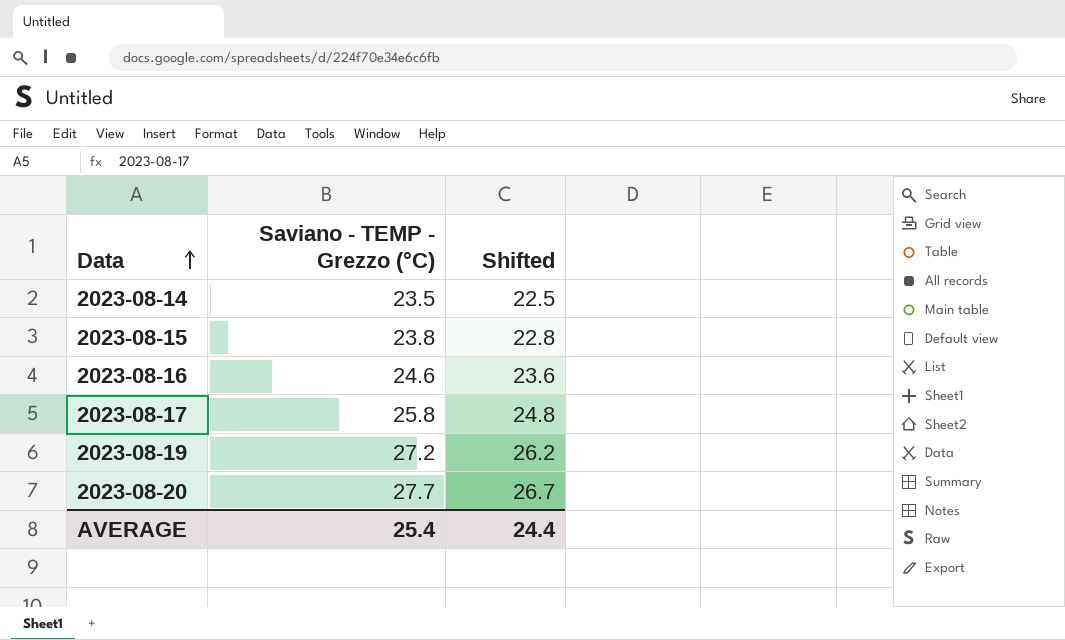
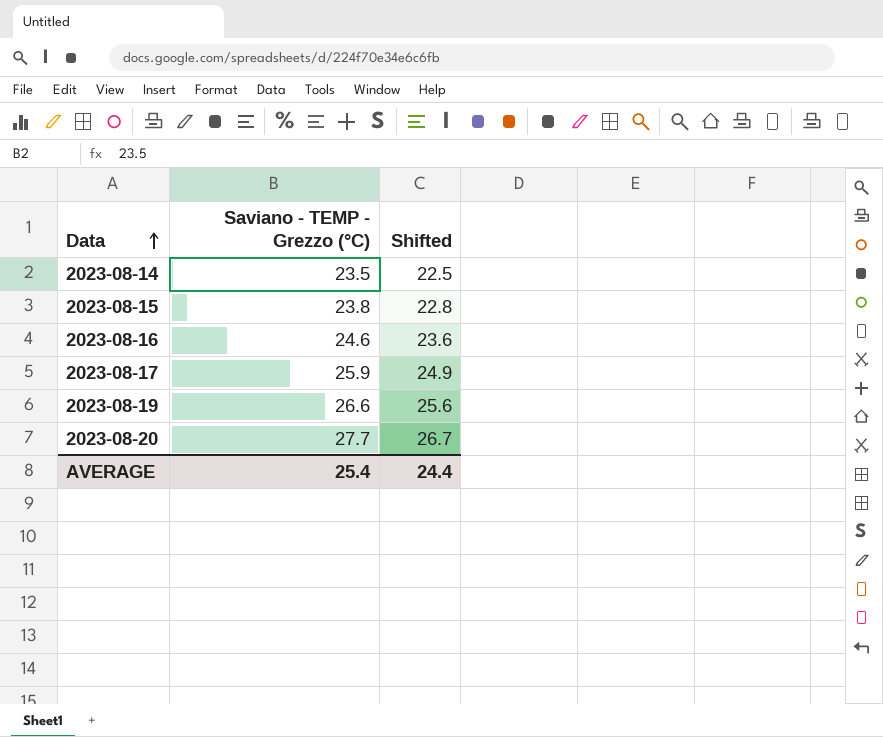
2023-08-17 | Saviano - TEMP - Grezzo (°C): 25.8 -> 25.9
2023-08-17 | Shifted: 24.8 -> 24.9
2023-08-19 | Saviano - TEMP - Grezzo (°C): 27.2 -> 26.6
2023-08-19 | Shifted: 26.2 -> 25.6

